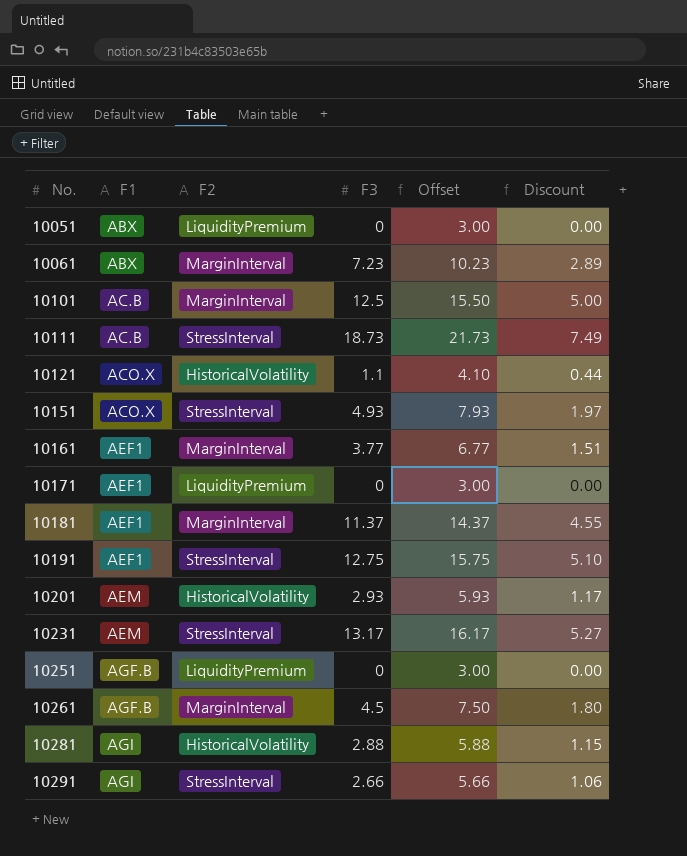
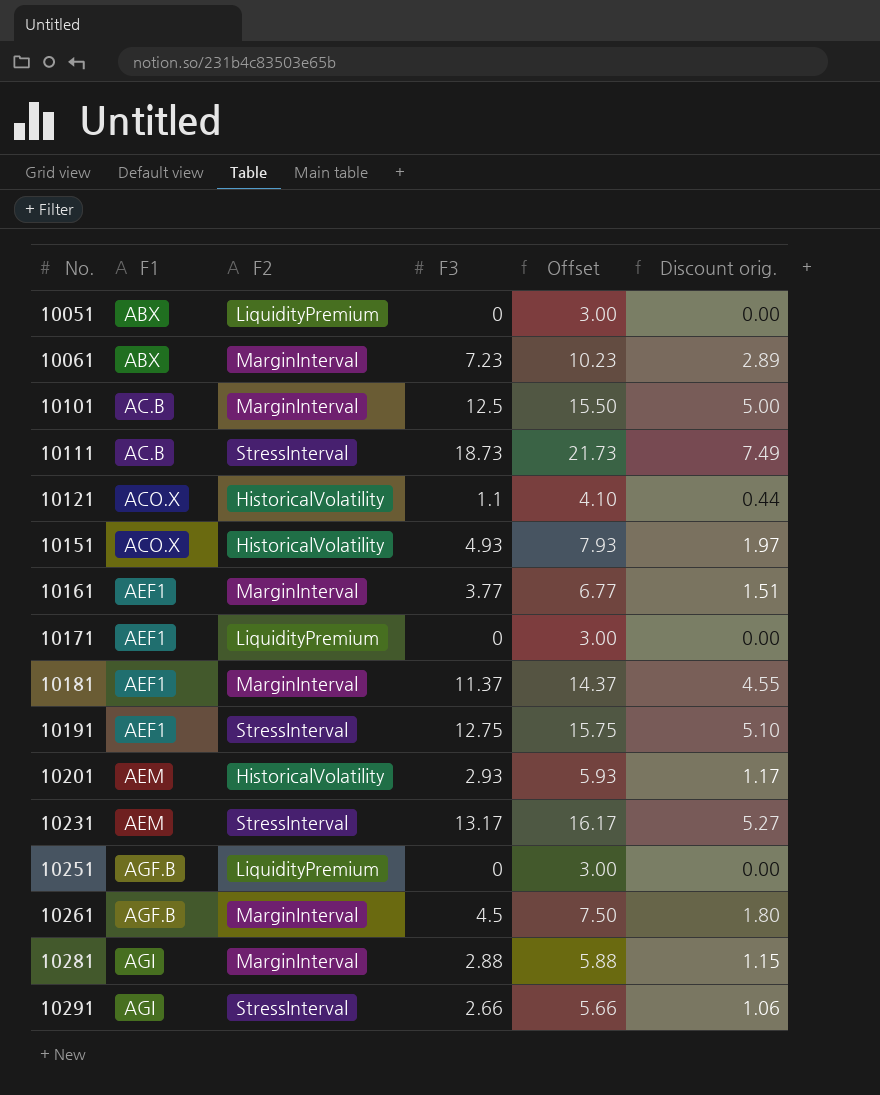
column name: Discount -> Discount orig.
10151 | F2: StressInterval -> HistoricalVolatility
10281 | F2: HistoricalVolatility -> MarginInterval

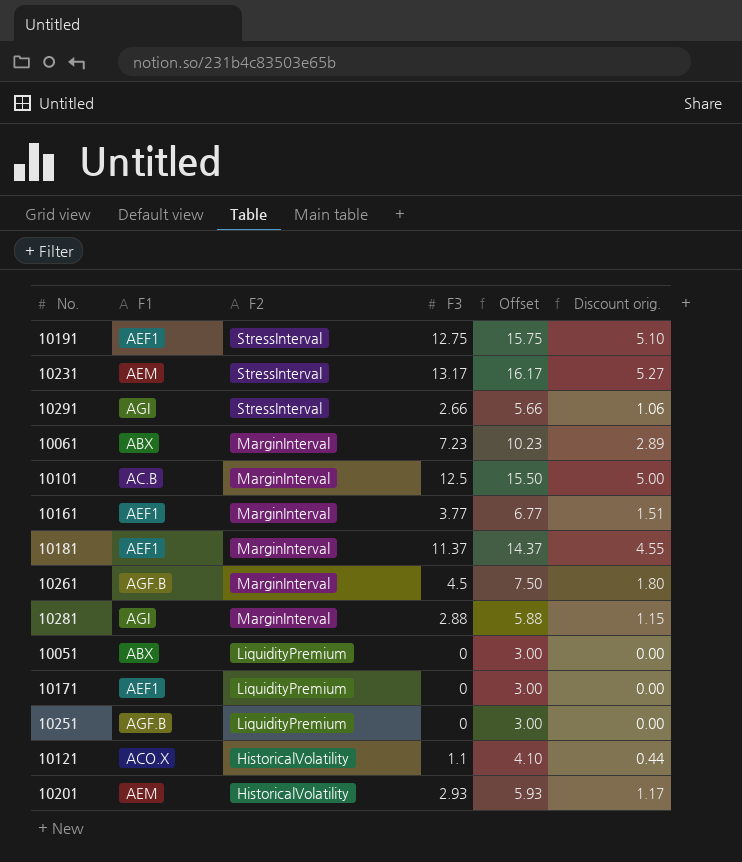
row order: No. ascending -> F2 descending
row 10111: AC.B | StressInterval | 18.73 | 21.73 | 7.49 -> none
row 10151: ACO.X | HistoricalVolatility | 4.93 | 7.93 | 1.97 -> none

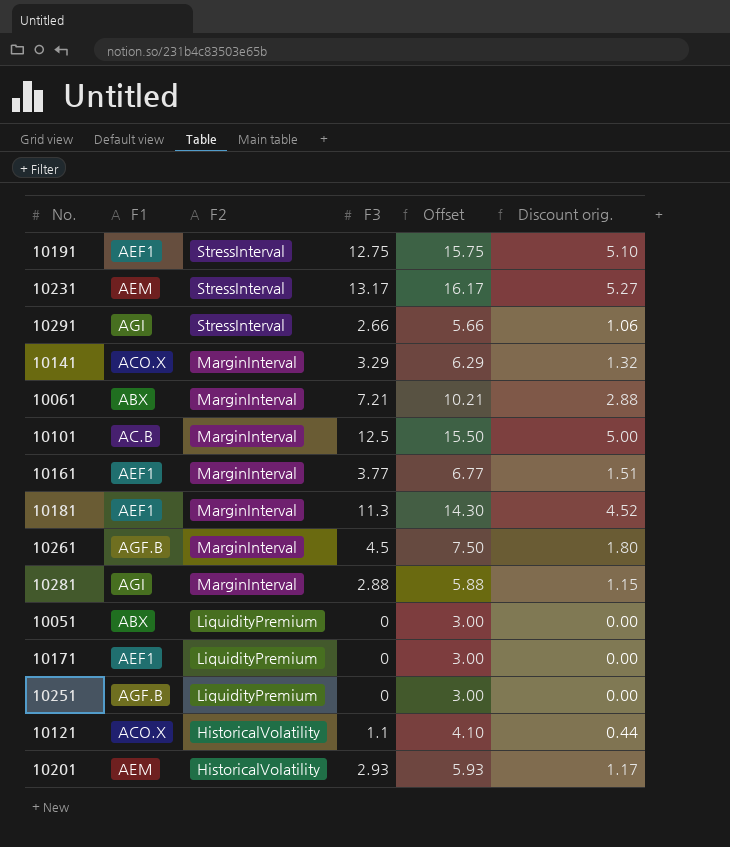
row 10141: none -> ACO.X | MarginInterval | 3.29 | 6.29 | 1.32
10061 | F3: 7.23 -> 7.21
10061 | Offset: 10.23 -> 10.21
10061 | Discount orig.: 2.89 -> 2.88
10181 | F3: 11.37 -> 11.3
10181 | Offset: 14.37 -> 14.30
10181 | Discount orig.: 4.55 -> 4.52

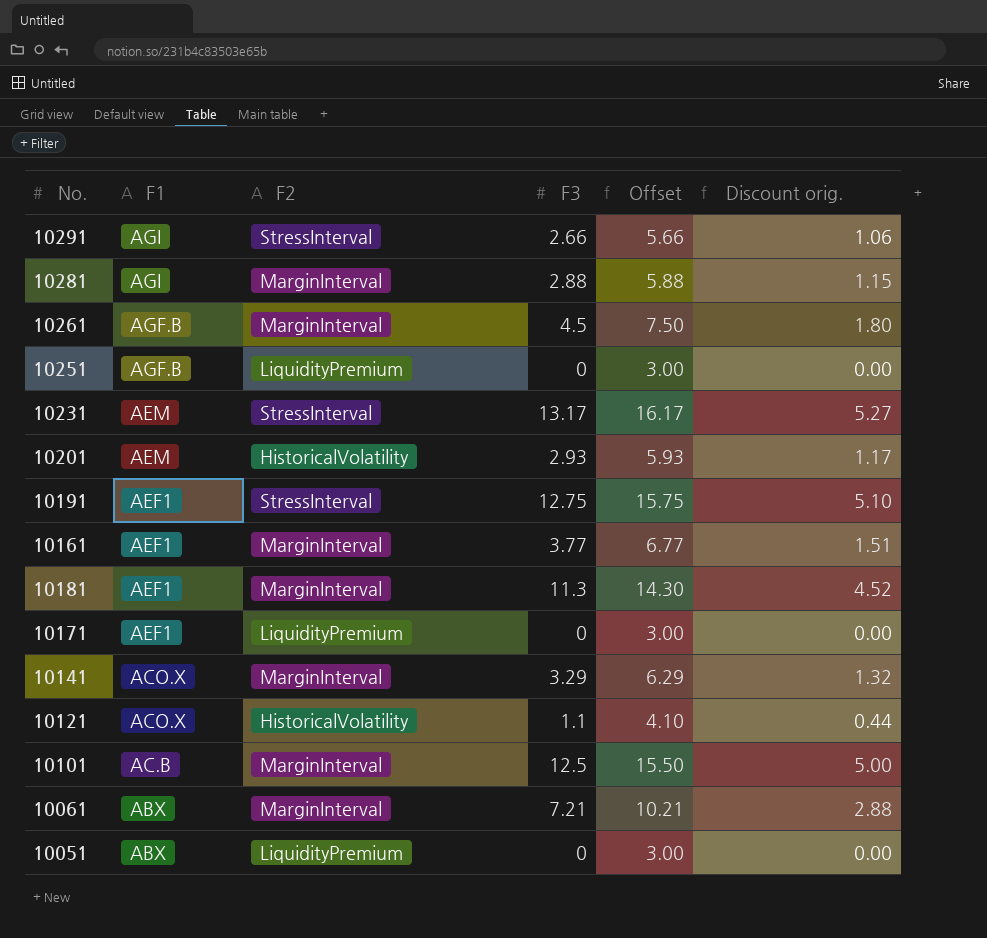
row order: F2 descending -> F1 descending

